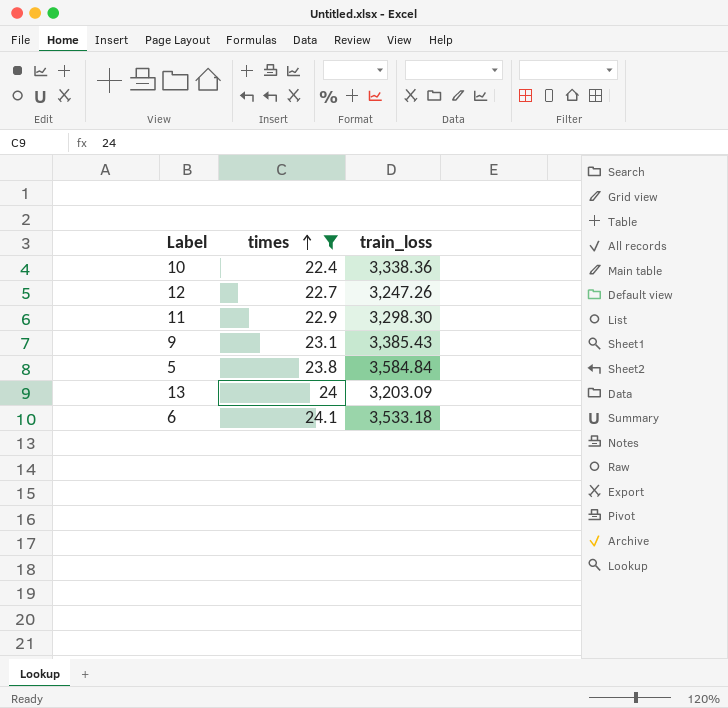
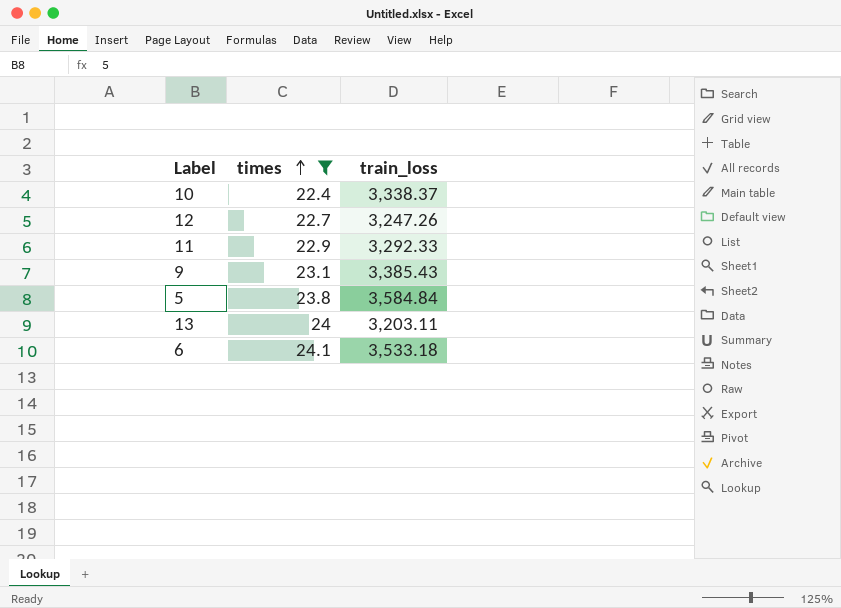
10 | train_loss: 3,338.36 -> 3,338.37
11 | train_loss: 3,298.30 -> 3,292.33
13 | train_loss: 3,203.09 -> 3,203.11

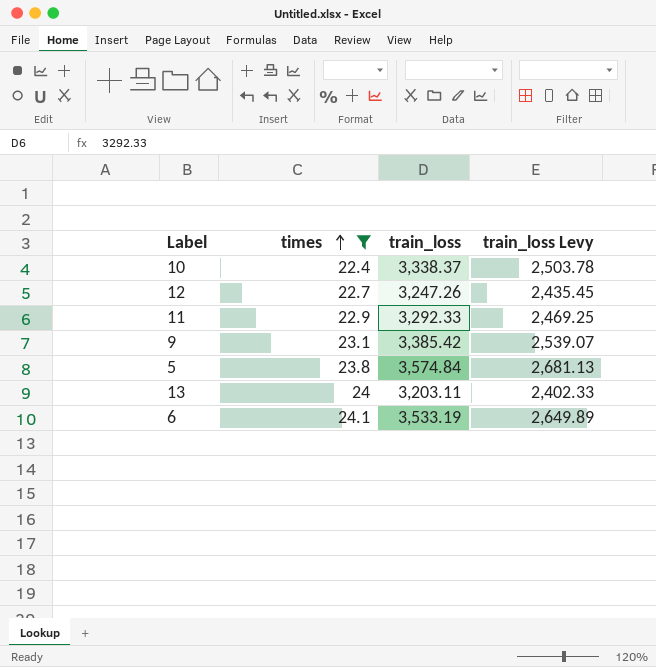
column train_loss Levy | formula: none -> [train_loss] * 0.75
9 | train_loss: 3,385.43 -> 3,385.42
5 | train_loss: 3,584.84 -> 3,574.84
6 | train_loss: 3,533.18 -> 3,533.19

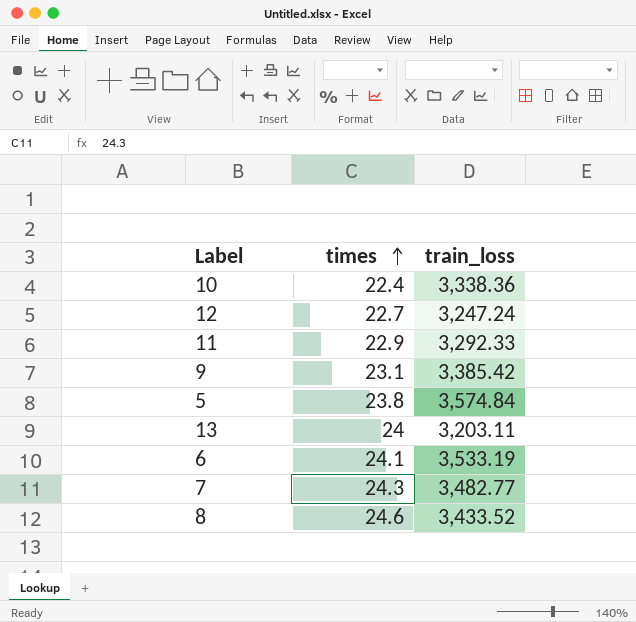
filter: times <= 24.1 -> none
column train_loss Levy | formula: [train_loss] * 0.75 -> none
10 | train_loss: 3,338.37 -> 3,338.36
12 | train_loss: 3,247.26 -> 3,247.24

